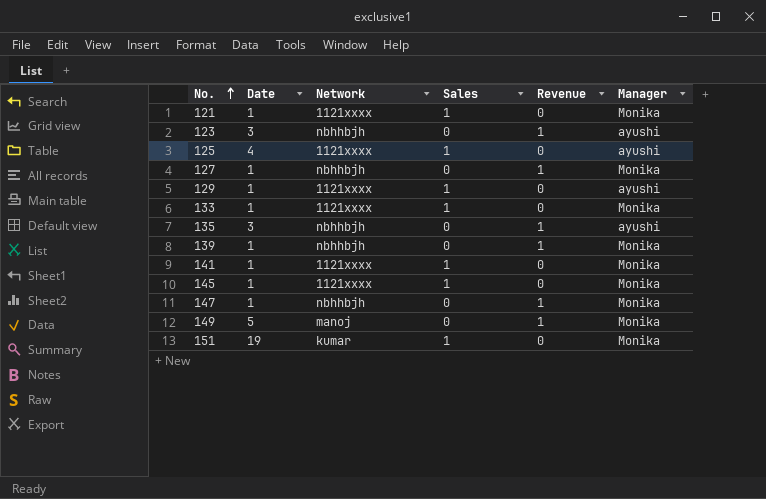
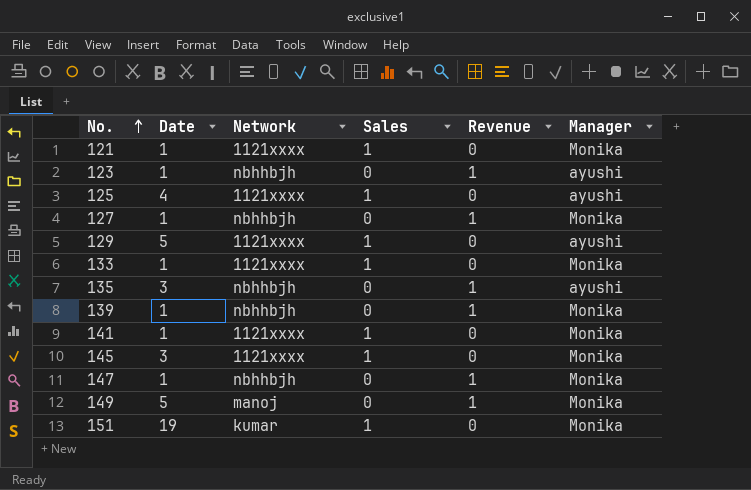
123 | Date: 3 -> 1
129 | Date: 1 -> 5
145 | Date: 1 -> 3

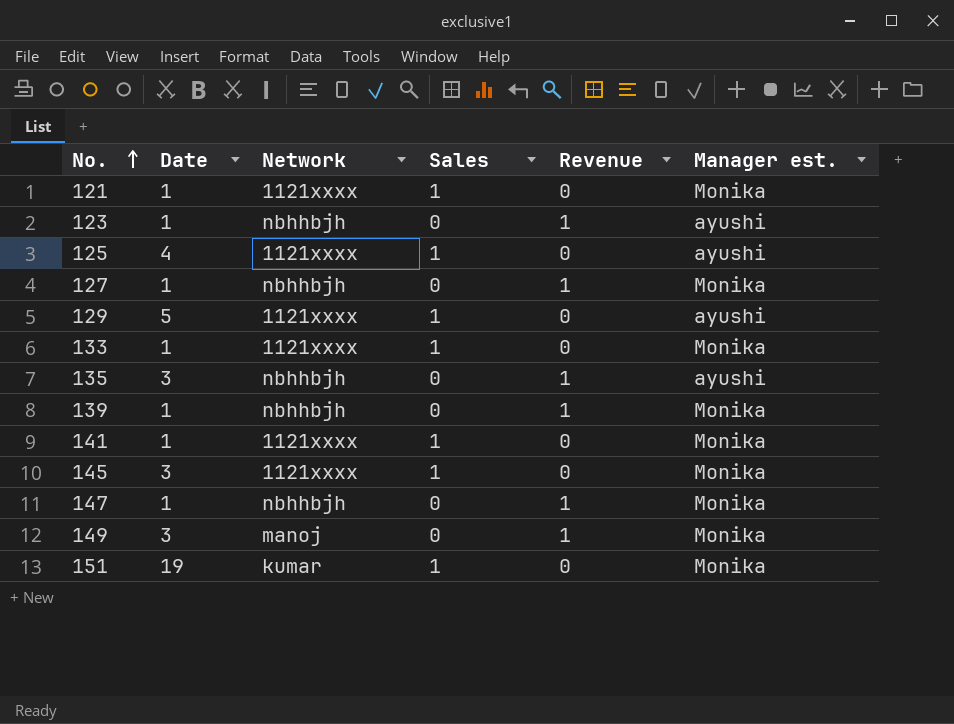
column name: Manager -> Manager est.
149 | Date: 5 -> 3

